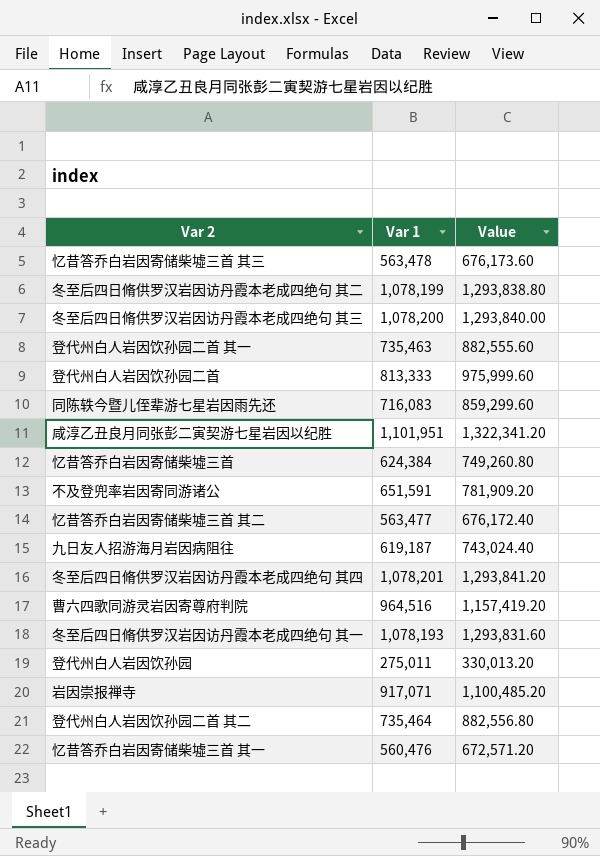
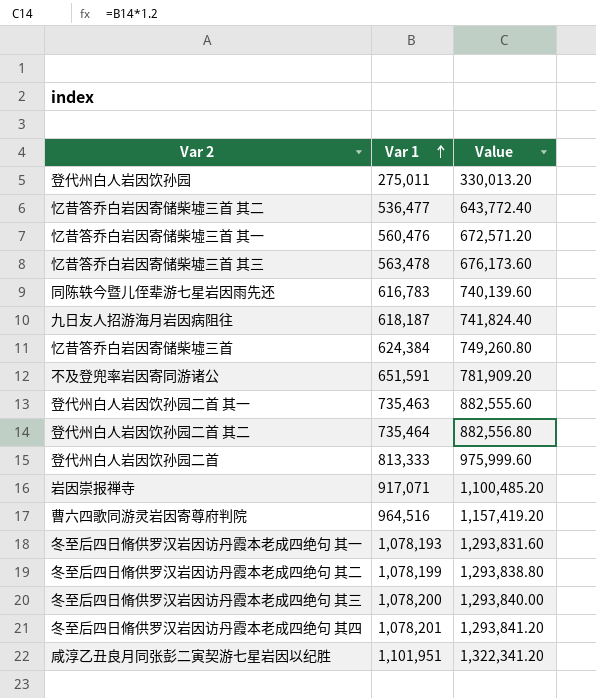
row order: none -> Var 1 ascending
忆昔答乔白岩因寄储柴墟三首 其二 | Var 1: 563,477 -> 536,477
忆昔答乔白岩因寄储柴墟三首 其二 | Value: 676,172.40 -> 643,772.40
同陈轶今暨儿侄辈游七星岩因雨先还 | Var 1: 716,083 -> 616,783
同陈轶今暨儿侄辈游七星岩因雨先还 | Value: 859,299.60 -> 740,139.60
九日友人招游海月岩因病阻往 | Var 1: 619,187 -> 618,187
九日友人招游海月岩因病阻往 | Value: 743,024.40 -> 741,824.40

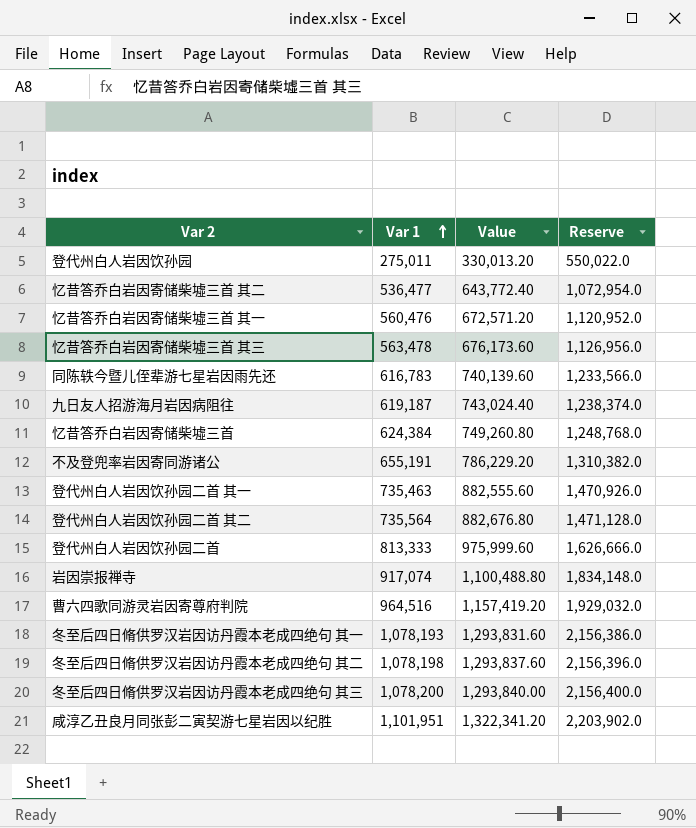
column Reserve | formula: none -> [Var 1] * 2
row 冬至后四日脩供罗汉岩因访丹霞本老成四绝句 其四: 1,078,201 | 1,293,841.20 -> none
九日友人招游海月岩因病阻往 | Var 1: 618,187 -> 619,187
九日友人招游海月岩因病阻往 | Value: 741,824.40 -> 743,024.40
不及登兜率岩因寄同游诸公 | Var 1: 651,591 -> 655,191
不及登兜率岩因寄同游诸公 | Value: 781,909.20 -> 786,229.20
登代州白人岩因饮孙园二首 其二 | Var 1: 735,464 -> 735,564
登代州白人岩因饮孙园二首 其二 | Value: 882,556.80 -> 882,676.80
岩因崇报禅寺 | Var 1: 917,071 -> 917,074
岩因崇报禅寺 | Value: 1,100,485.20 -> 1,100,488.80
冬至后四日脩供罗汉岩因访丹霞本老成四绝句 其二 | Var 1: 1,078,199 -> 1,078,198
冬至后四日脩供罗汉岩因访丹霞本老成四绝句 其二 | Value: 1,293,838.80 -> 1,293,837.60

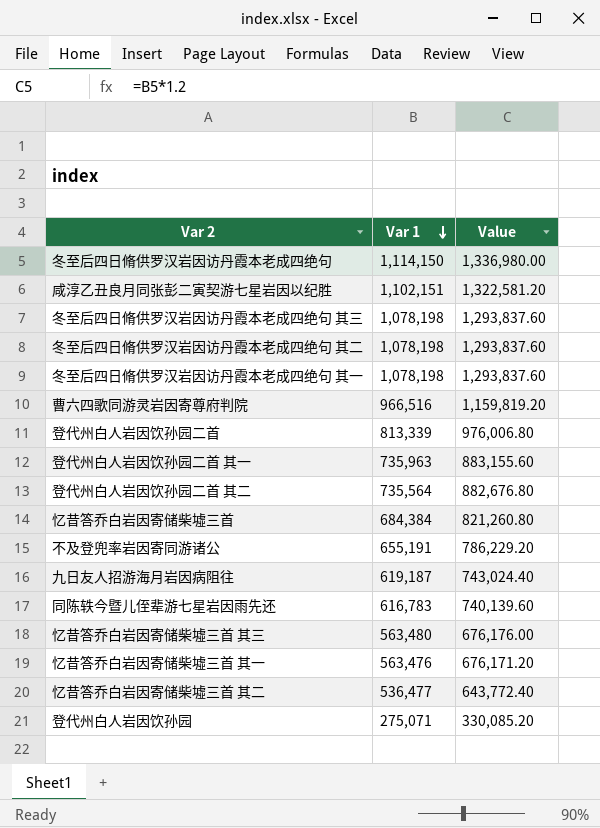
row order: Var 1 ascending -> Var 1 descending
column Reserve | formula: [Var 1] * 2 -> none
row 岩因崇报禅寺: 917,074 | 1,100,488.80 | 1,834,148.0 -> none
row 冬至后四日脩供罗汉岩因访丹霞本老成四绝句: none -> 1,114,150 | 1,336,980.00
咸淳乙丑良月同张彭二寅契游七星岩因以纪胜 | Var 1: 1,101,951 -> 1,102,151
咸淳乙丑良月同张彭二寅契游七星岩因以纪胜 | Value: 1,322,341.20 -> 1,322,581.20
冬至后四日脩供罗汉岩因访丹霞本老成四绝句 其三 | Var 1: 1,078,200 -> 1,078,198
冬至后四日脩供罗汉岩因访丹霞本老成四绝句 其三 | Value: 1,293,840.00 -> 1,293,837.60
冬至后四日脩供罗汉岩因访丹霞本老成四绝句 其一 | Var 1: 1,078,193 -> 1,078,198
冬至后四日脩供罗汉岩因访丹霞本老成四绝句 其一 | Value: 1,293,831.60 -> 1,293,837.60
曹六四歌同游灵岩因寄尊府判院 | Var 1: 964,516 -> 966,516
曹六四歌同游灵岩因寄尊府判院 | Value: 1,157,419.20 -> 1,159,819.20
登代州白人岩因饮孙园二首 | Var 1: 813,333 -> 813,339
登代州白人岩因饮孙园二首 | Value: 975,999.60 -> 976,006.80
登代州白人岩因饮孙园二首 其一 | Var 1: 735,463 -> 735,963
登代州白人岩因饮孙园二首 其一 | Value: 882,555.60 -> 883,155.60
忆昔答乔白岩因寄储柴墟三首 | Var 1: 624,384 -> 684,384
忆昔答乔白岩因寄储柴墟三首 | Value: 749,260.80 -> 821,260.80
忆昔答乔白岩因寄储柴墟三首 其三 | Var 1: 563,478 -> 563,480
忆昔答乔白岩因寄储柴墟三首 其三 | Value: 676,173.60 -> 676,176.00
忆昔答乔白岩因寄储柴墟三首 其一 | Var 1: 560,476 -> 563,476
忆昔答乔白岩因寄储柴墟三首 其一 | Value: 672,571.20 -> 676,171.20
登代州白人岩因饮孙园 | Var 1: 275,011 -> 275,071
登代州白人岩因饮孙园 | Value: 330,013.20 -> 330,085.20

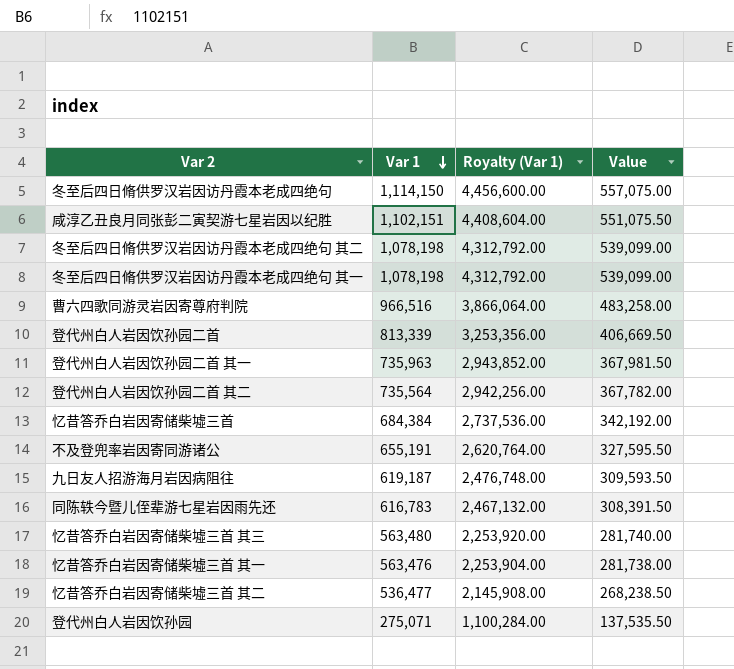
column Royalty (Var 1) | formula: none -> [Var 1] * 4
column Value | formula: [Var 1] * 1.2 -> [Var 1] * 0.5
row 冬至后四日脩供罗汉岩因访丹霞本老成四绝句 其三: 1,078,198 | 1,293,837.60 -> none

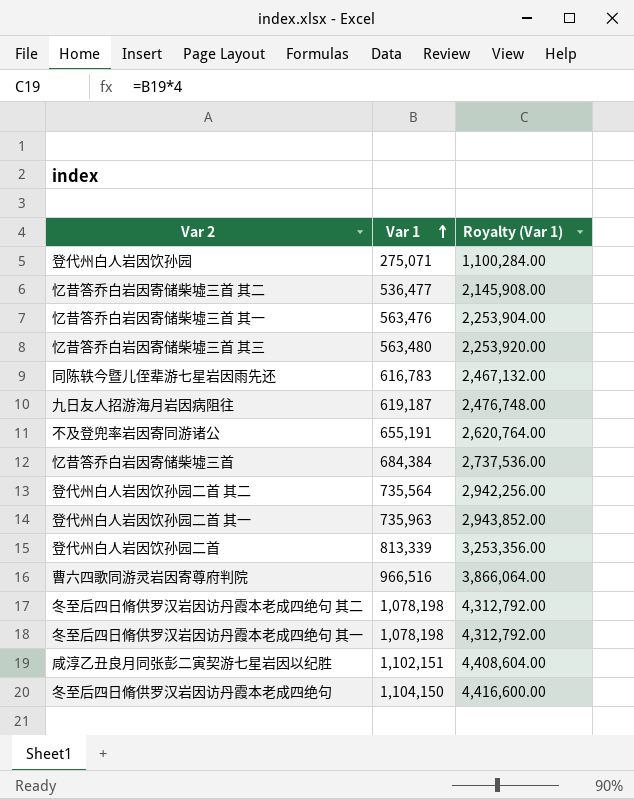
row order: Var 1 descending -> Var 1 ascending
column Value | formula: [Var 1] * 0.5 -> none
冬至后四日脩供罗汉岩因访丹霞本老成四绝句 | Var 1: 1,114,150 -> 1,104,150
冬至后四日脩供罗汉岩因访丹霞本老成四绝句 | Royalty (Var 1): 4,456,600.00 -> 4,416,600.00

